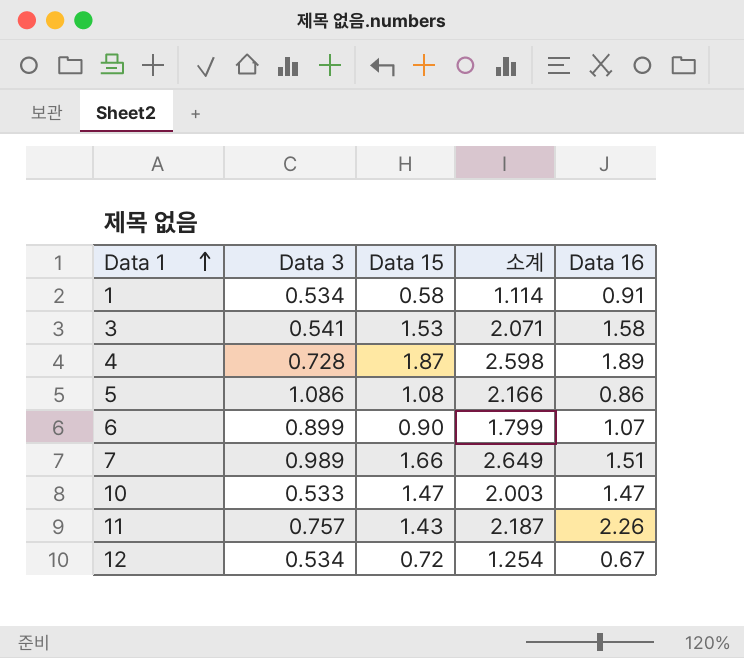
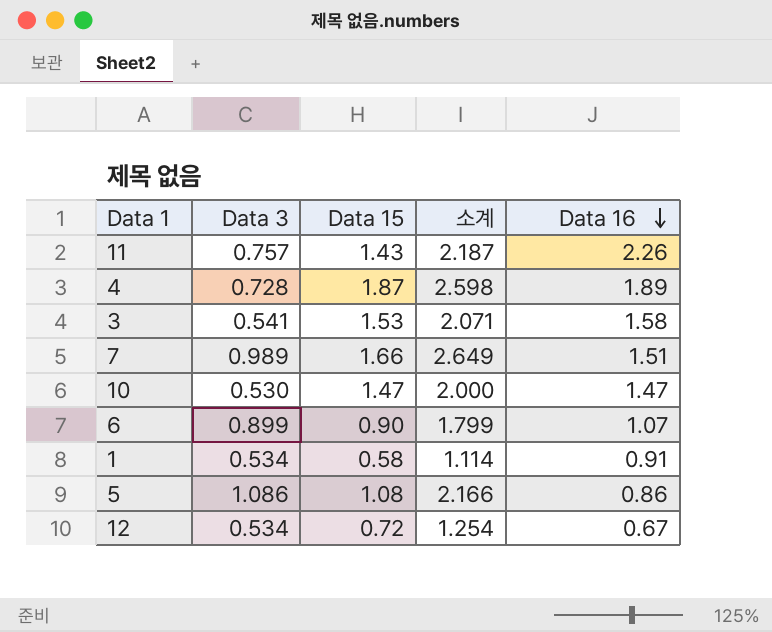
row order: Data 1 ascending -> Data 16 descending
10 | Data 3: 0.533 -> 0.530
10 | 소계: 2.003 -> 2.000

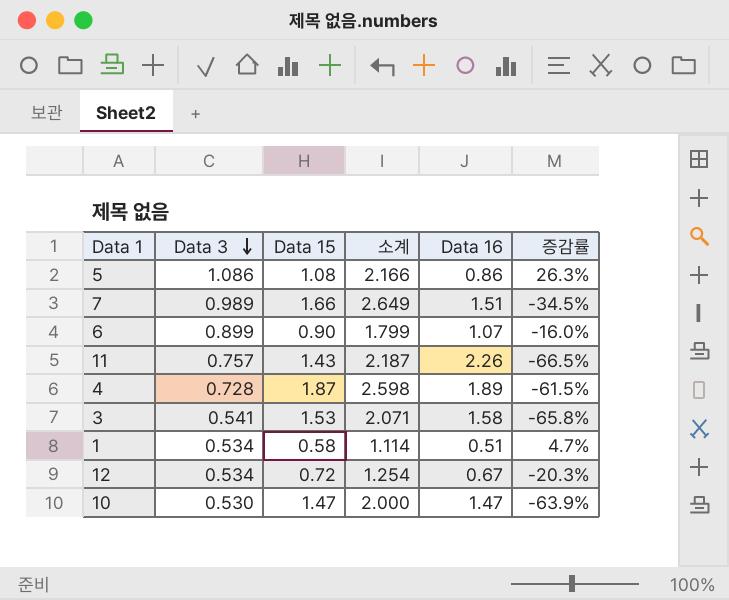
row order: Data 16 descending -> Data 3 descending
column 증감률 | formula: none -> ([Data 3] - [Data 16]) / [Data 16]
1 | Data 16: 0.91 -> 0.51

